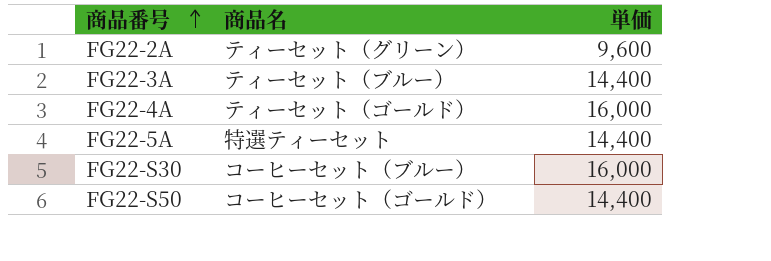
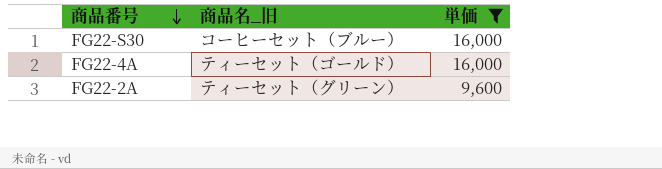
filter: none -> 単価 != 14,400
row order: 商品番号 ascending -> 商品番号 descending
column name: 商品名 -> 商品名_旧

